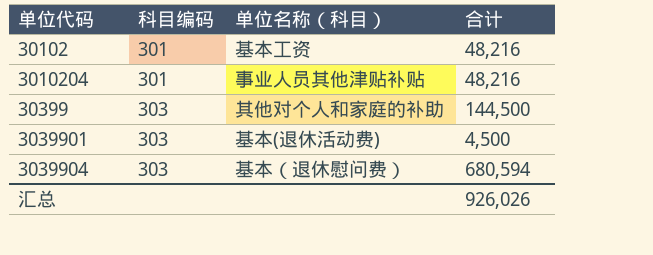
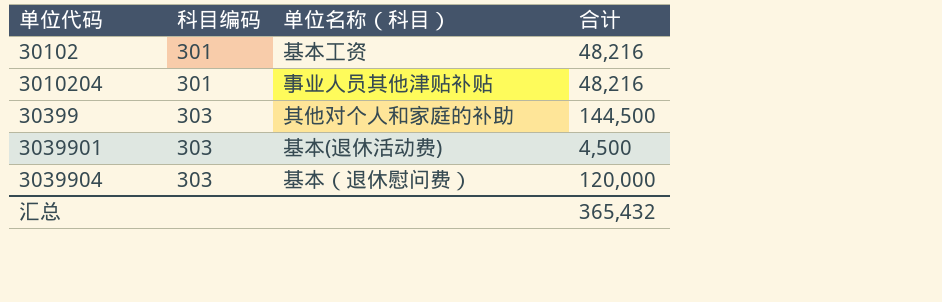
3039904 | 合计: 680,594 -> 120,000
汇总 | 合计: 926,026 -> 365,432

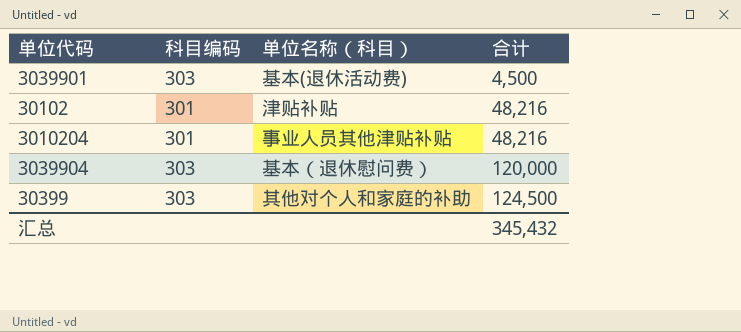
row order: 科目编码 ascending -> 合计 ascending
30102 | 单位名称（科目）: 基本工资 -> 津贴补贴
30399 | 合计: 144,500 -> 124,500
汇总 | 合计: 365,432 -> 345,432

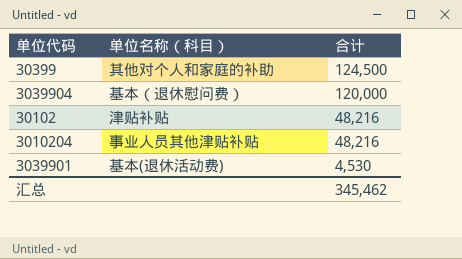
row order: 合计 ascending -> 合计 descending
column 科目编码 | position: 2 -> none
3039901 | 合计: 4,500 -> 4,530
汇总 | 合计: 345,432 -> 345,462

